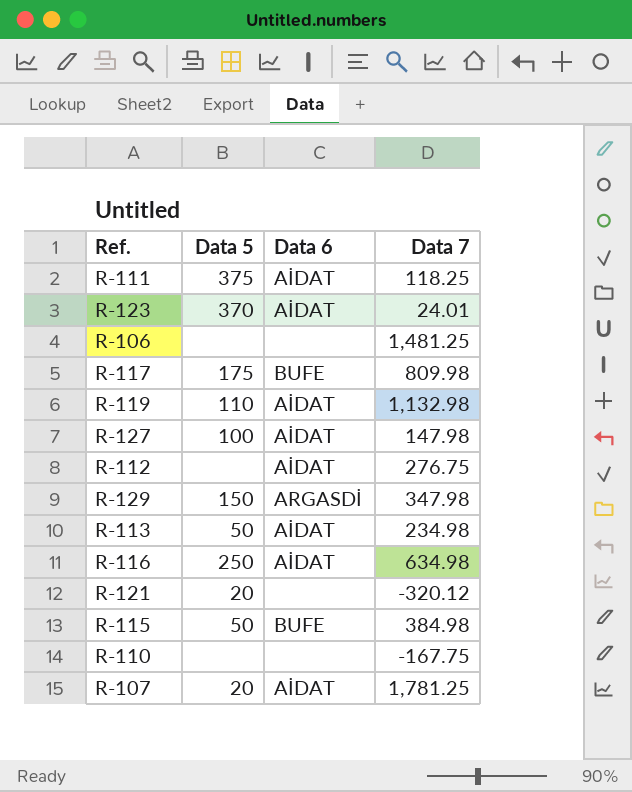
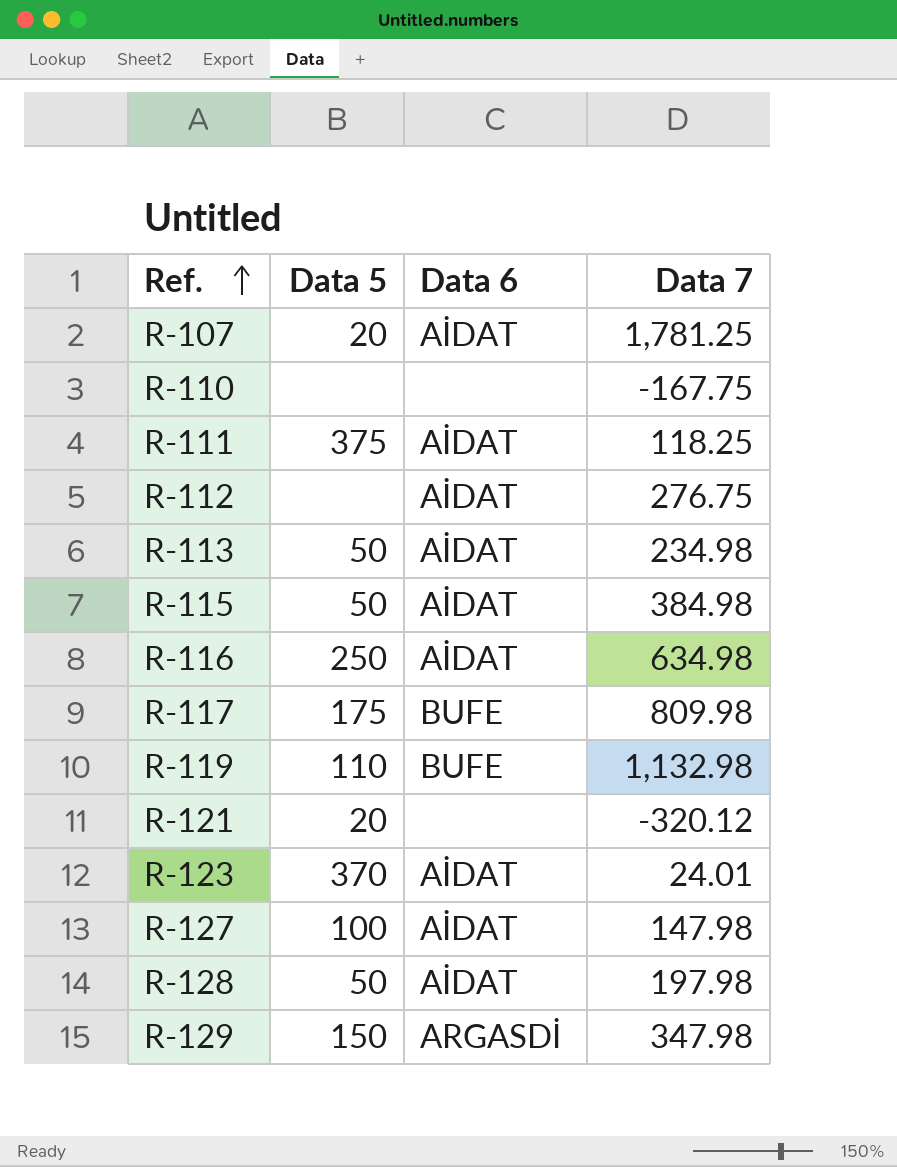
row order: none -> Ref. ascending
row R-106: none | none | 1,481.25 -> none
R-115 | Data 6: BUFE -> AİDAT
R-119 | Data 6: AİDAT -> BUFE
row R-128: none -> 50 | AİDAT | 197.98

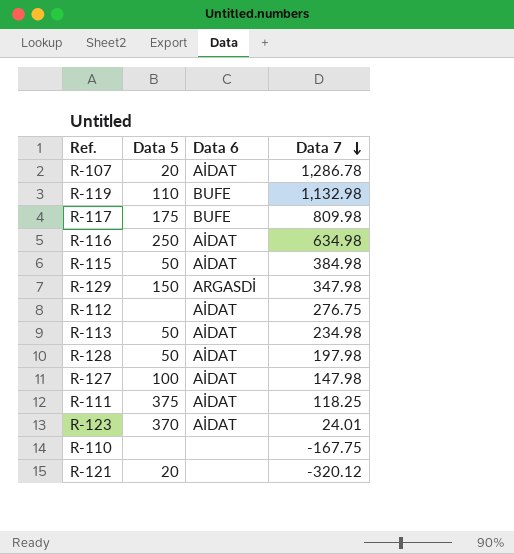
row order: Ref. ascending -> Data 7 descending
R-107 | Data 7: 1,781.25 -> 1,286.78

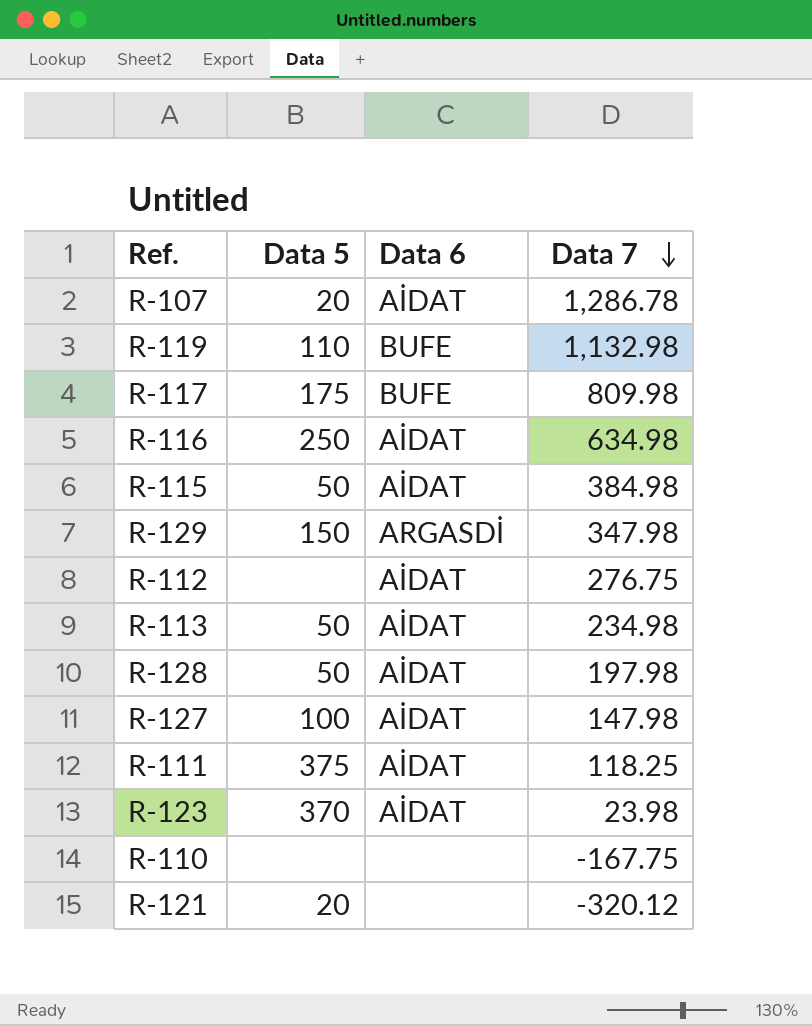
R-123 | Data 7: 24.01 -> 23.98

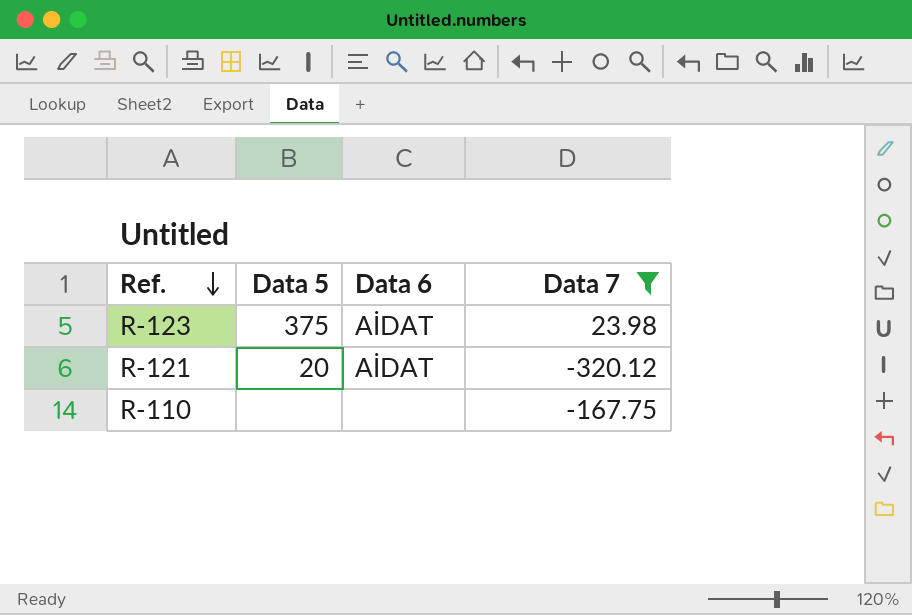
filter: none -> Data 7 <= 23.98
row order: Data 7 descending -> Ref. descending
R-123 | Data 5: 370 -> 375
R-121 | Data 6: none -> AİDAT

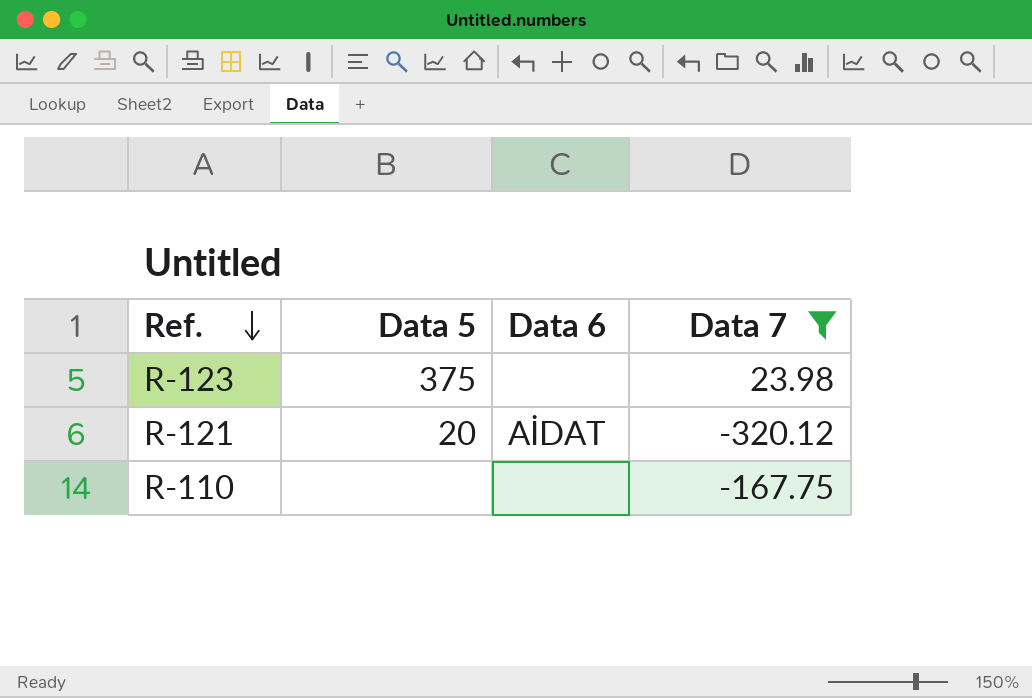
R-123 | Data 6: AİDAT -> none

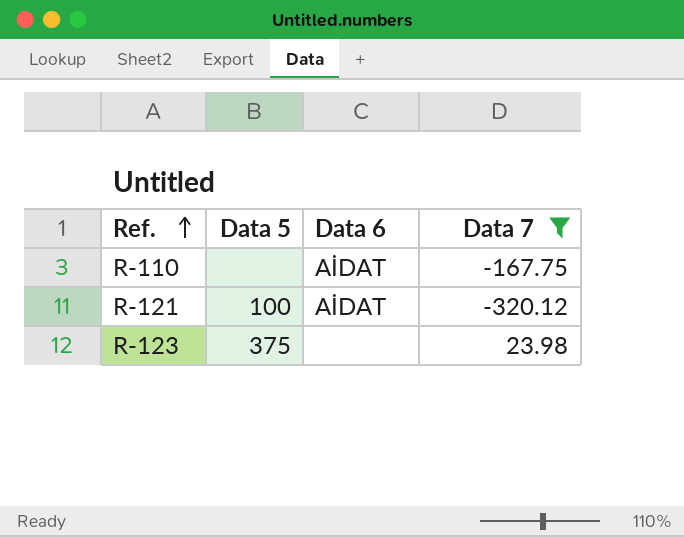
row order: Ref. descending -> Ref. ascending
R-110 | Data 6: none -> AİDAT
R-121 | Data 5: 20 -> 100

